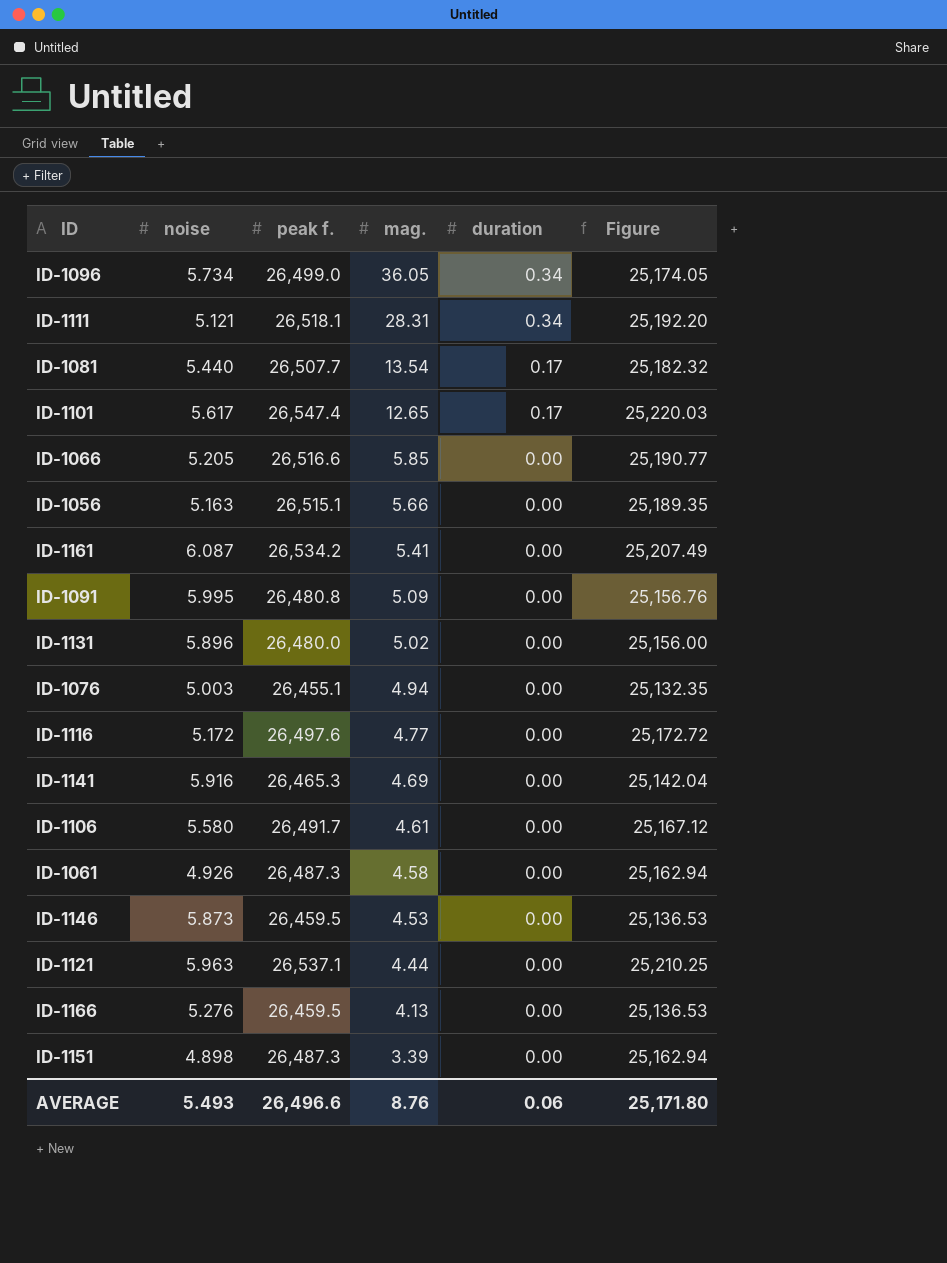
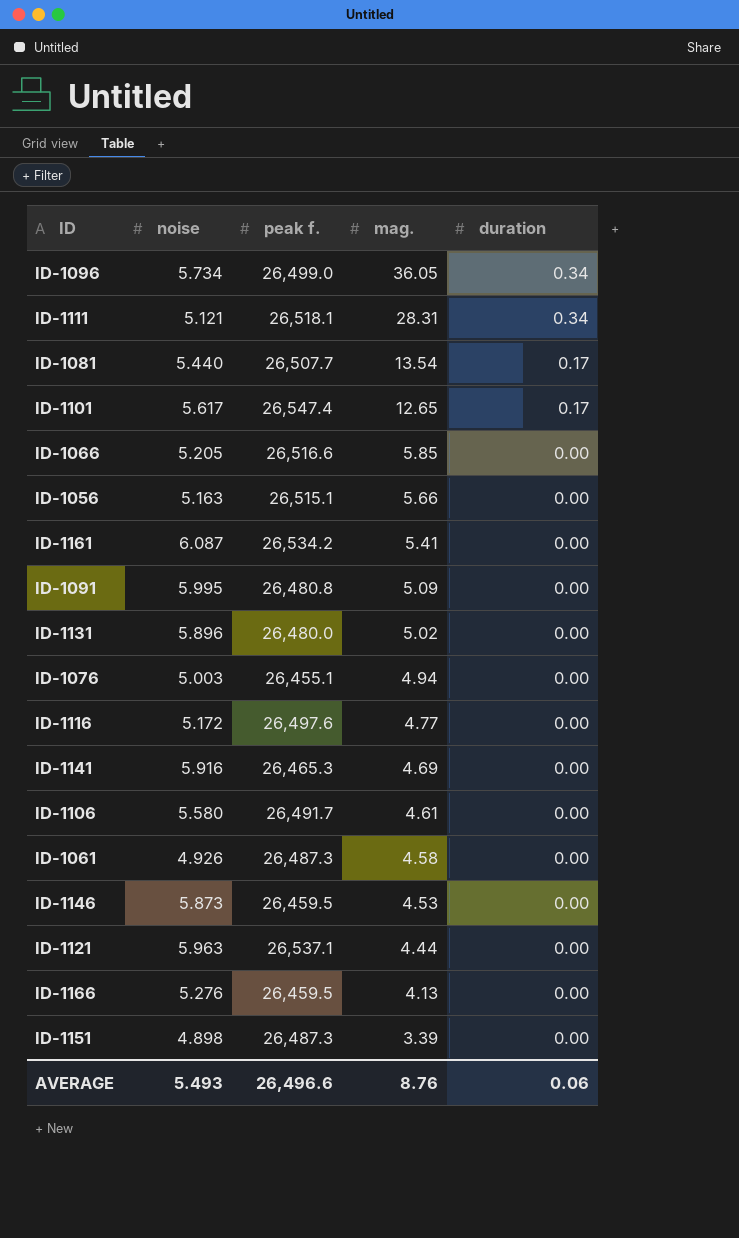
column Figure | formula: [peak f.] * 0.95 -> none

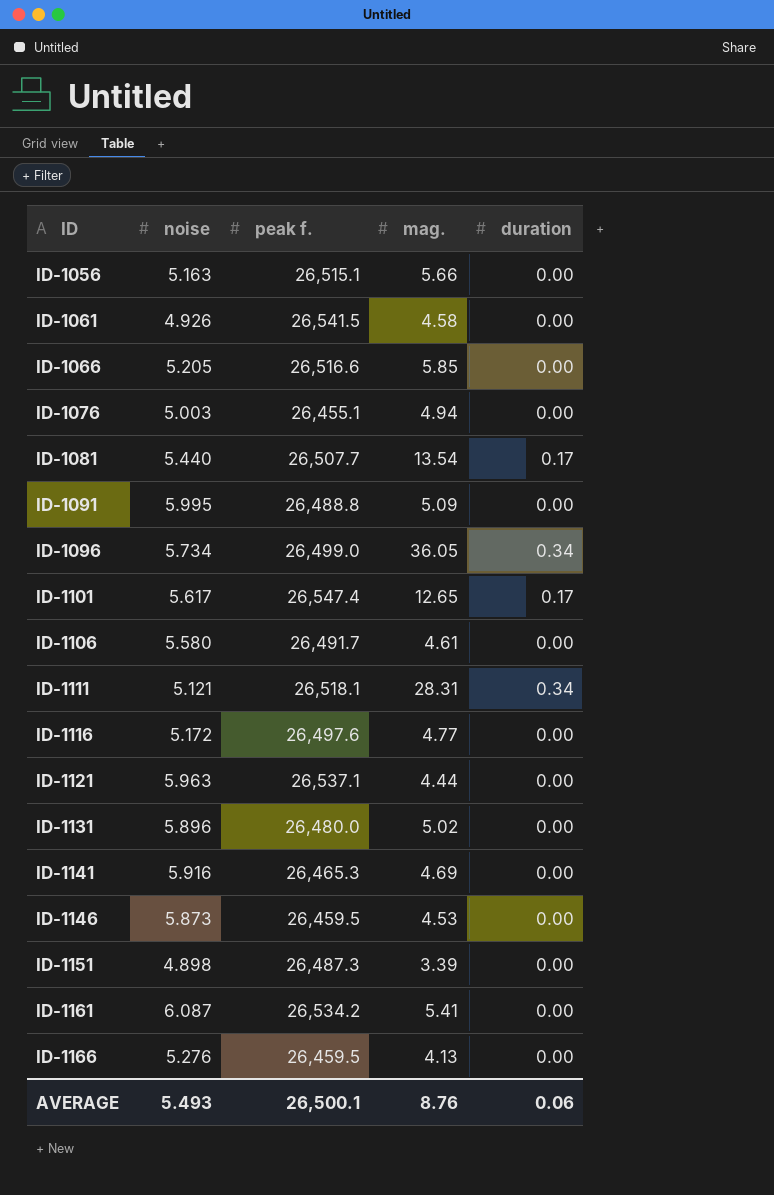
row order: mag. descending -> ID ascending
ID-1061 | peak f.: 26,487.3 -> 26,541.5
ID-1091 | peak f.: 26,480.8 -> 26,488.8
AVERAGE | peak f.: 26,496.6 -> 26,500.1

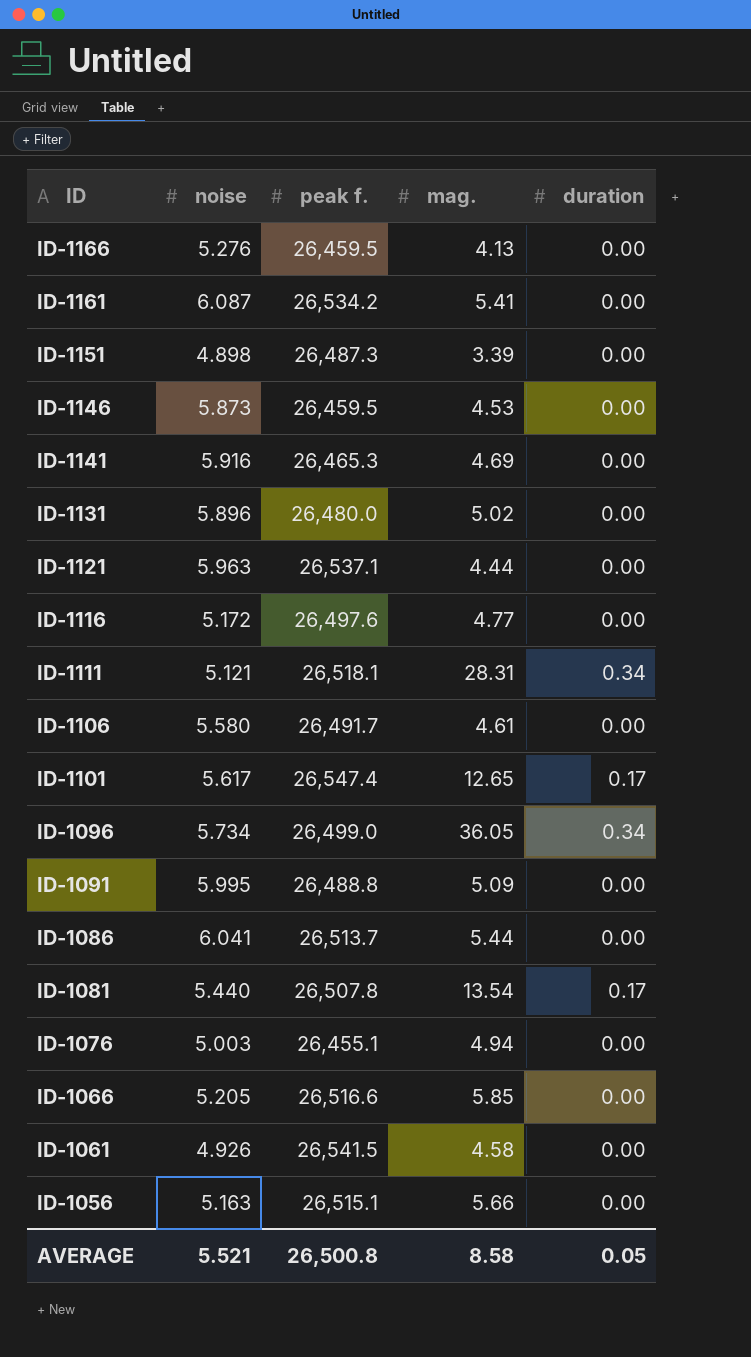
row order: ID ascending -> ID descending
row ID-1086: none -> 6.041 | 26,513.7 | 5.44 | 0.00
ID-1081 | peak f.: 26,507.7 -> 26,507.8
AVERAGE | noise: 5.493 -> 5.521
AVERAGE | peak f.: 26,500.1 -> 26,500.8
AVERAGE | mag.: 8.76 -> 8.58
AVERAGE | duration: 0.06 -> 0.05

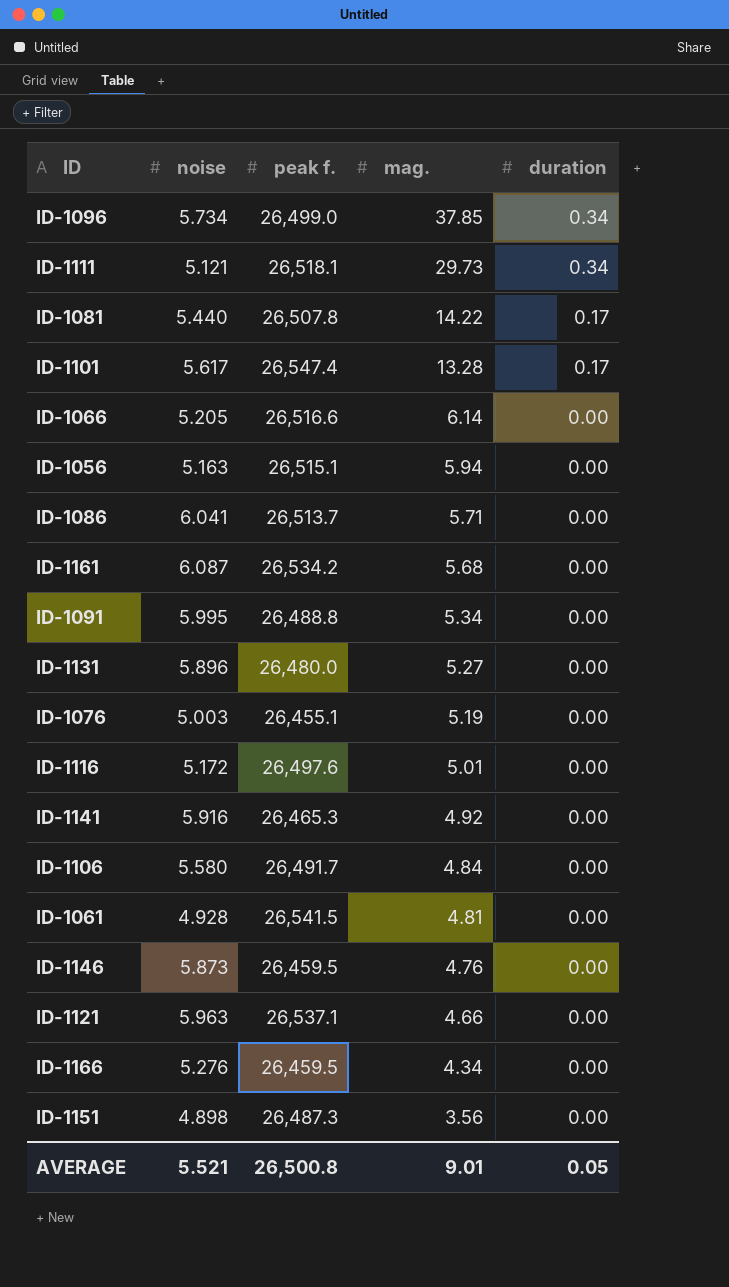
row order: ID descending -> mag. descending
ID-1096 | mag.: 36.05 -> 37.85
ID-1111 | mag.: 28.31 -> 29.73
ID-1081 | mag.: 13.54 -> 14.22
ID-1101 | mag.: 12.65 -> 13.28
ID-1066 | mag.: 5.85 -> 6.14
ID-1056 | mag.: 5.66 -> 5.94
ID-1086 | mag.: 5.44 -> 5.71
ID-1161 | mag.: 5.41 -> 5.68
ID-1091 | mag.: 5.09 -> 5.34
ID-1131 | mag.: 5.02 -> 5.27
ID-1076 | mag.: 4.94 -> 5.19
ID-1116 | mag.: 4.77 -> 5.01
ID-1141 | mag.: 4.69 -> 4.92
ID-1106 | mag.: 4.61 -> 4.84
ID-1061 | noise: 4.926 -> 4.928
ID-1061 | mag.: 4.58 -> 4.81
ID-1146 | mag.: 4.53 -> 4.76
ID-1121 | mag.: 4.44 -> 4.66
ID-1166 | mag.: 4.13 -> 4.34
ID-1151 | mag.: 3.39 -> 3.56
AVERAGE | mag.: 8.58 -> 9.01

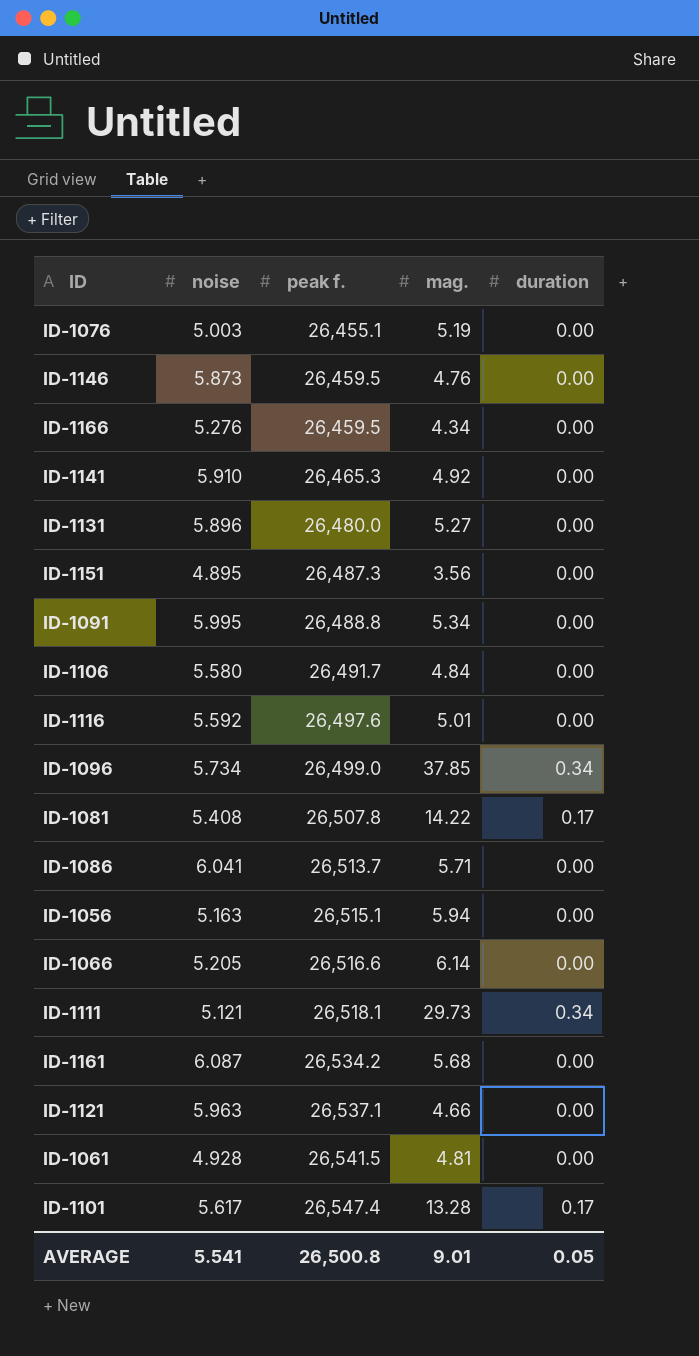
row order: mag. descending -> peak f. ascending
ID-1141 | noise: 5.916 -> 5.910
ID-1151 | noise: 4.898 -> 4.895
ID-1116 | noise: 5.172 -> 5.592
ID-1081 | noise: 5.440 -> 5.408
AVERAGE | noise: 5.521 -> 5.541

